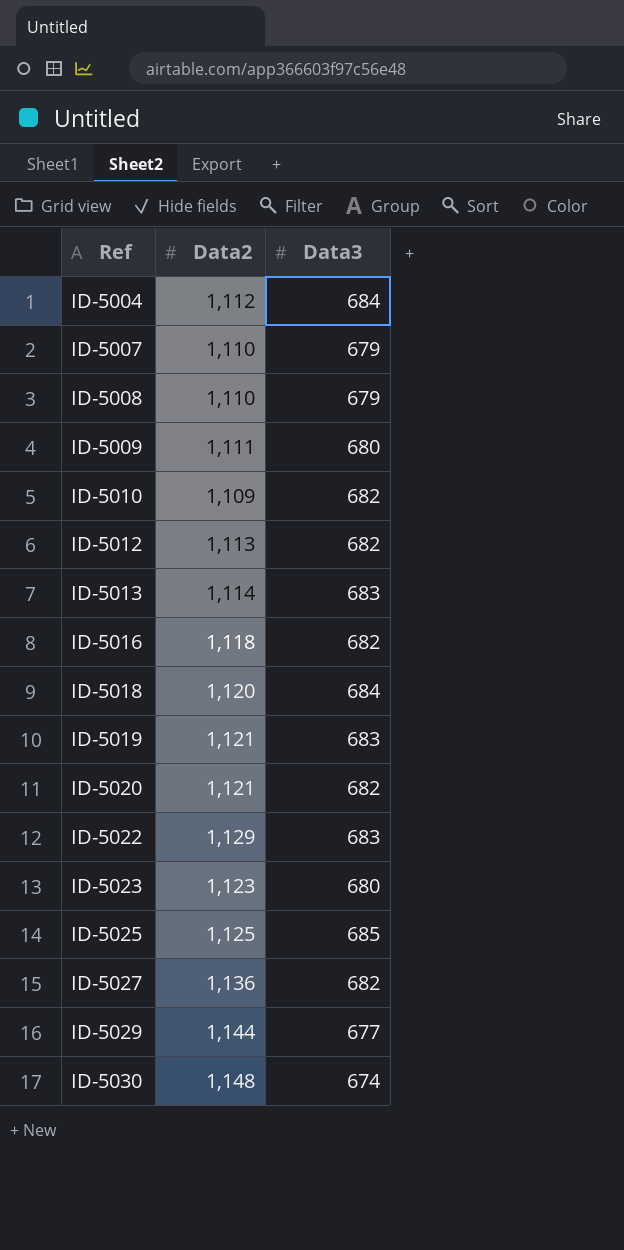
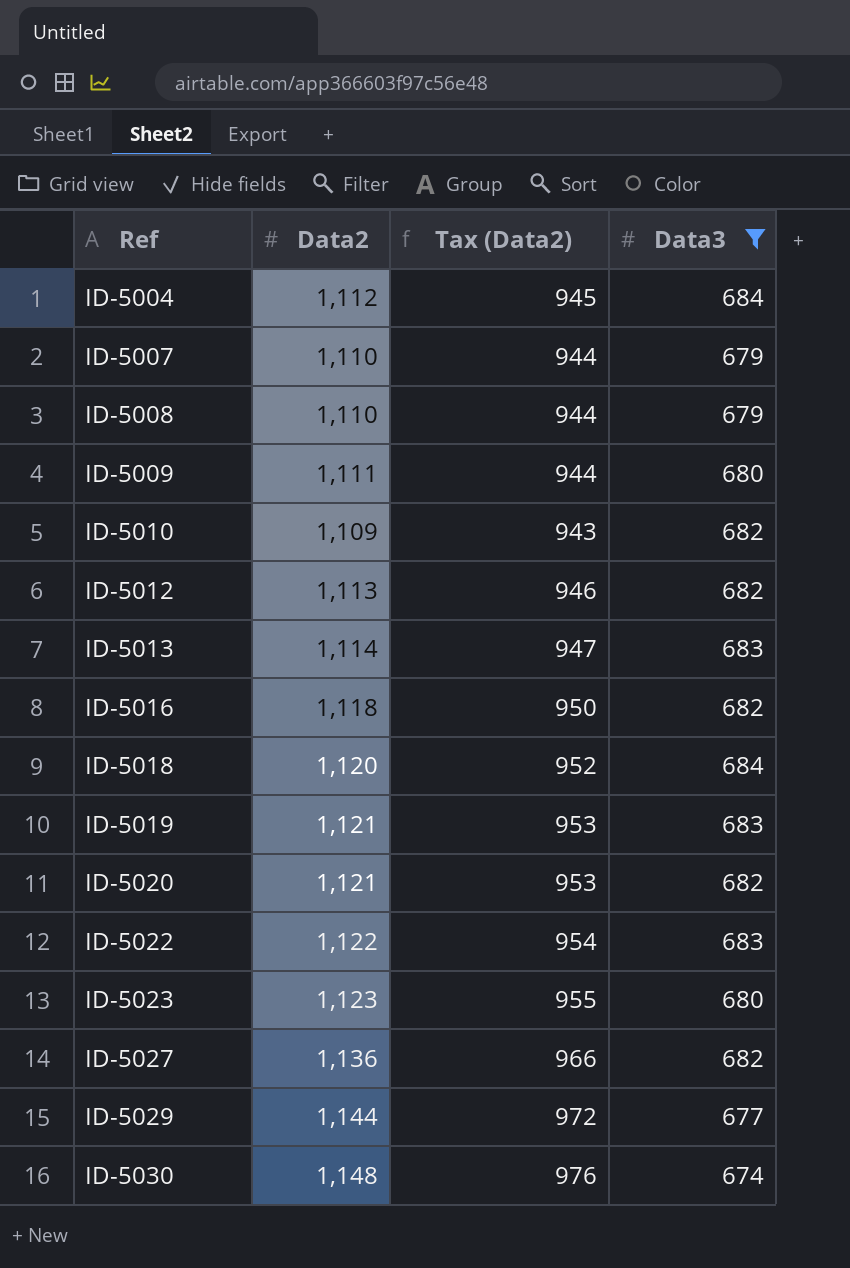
filter: none -> Data3 != 685
column Tax (Data2) | formula: none -> [Data2] * 0.85
ID-5022 | Data2: 1,129 -> 1,122

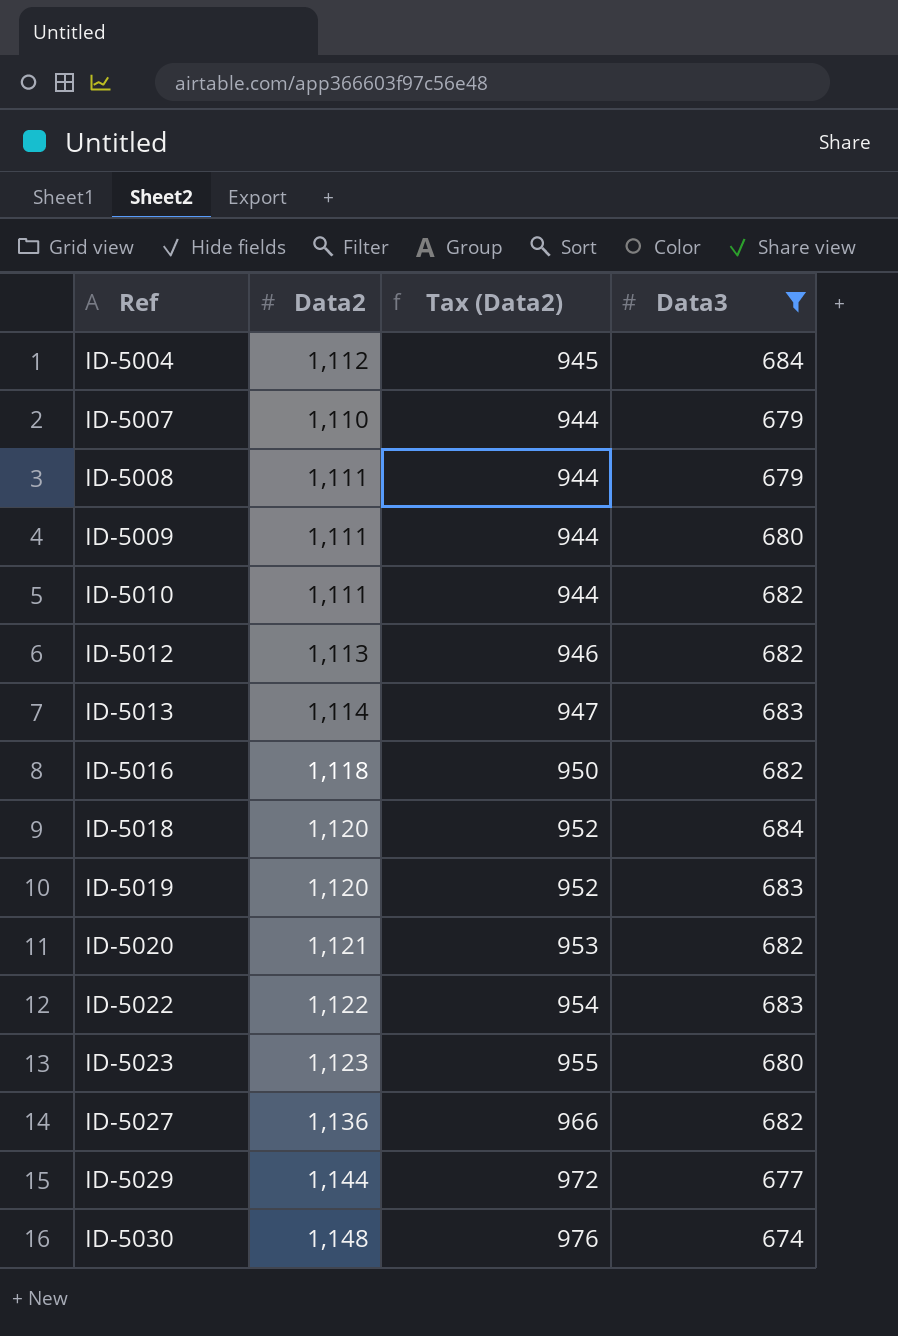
ID-5008 | Data2: 1,110 -> 1,111
ID-5010 | Data2: 1,109 -> 1,111
ID-5010 | Tax (Data2): 943 -> 944
ID-5019 | Data2: 1,121 -> 1,120
ID-5019 | Tax (Data2): 953 -> 952

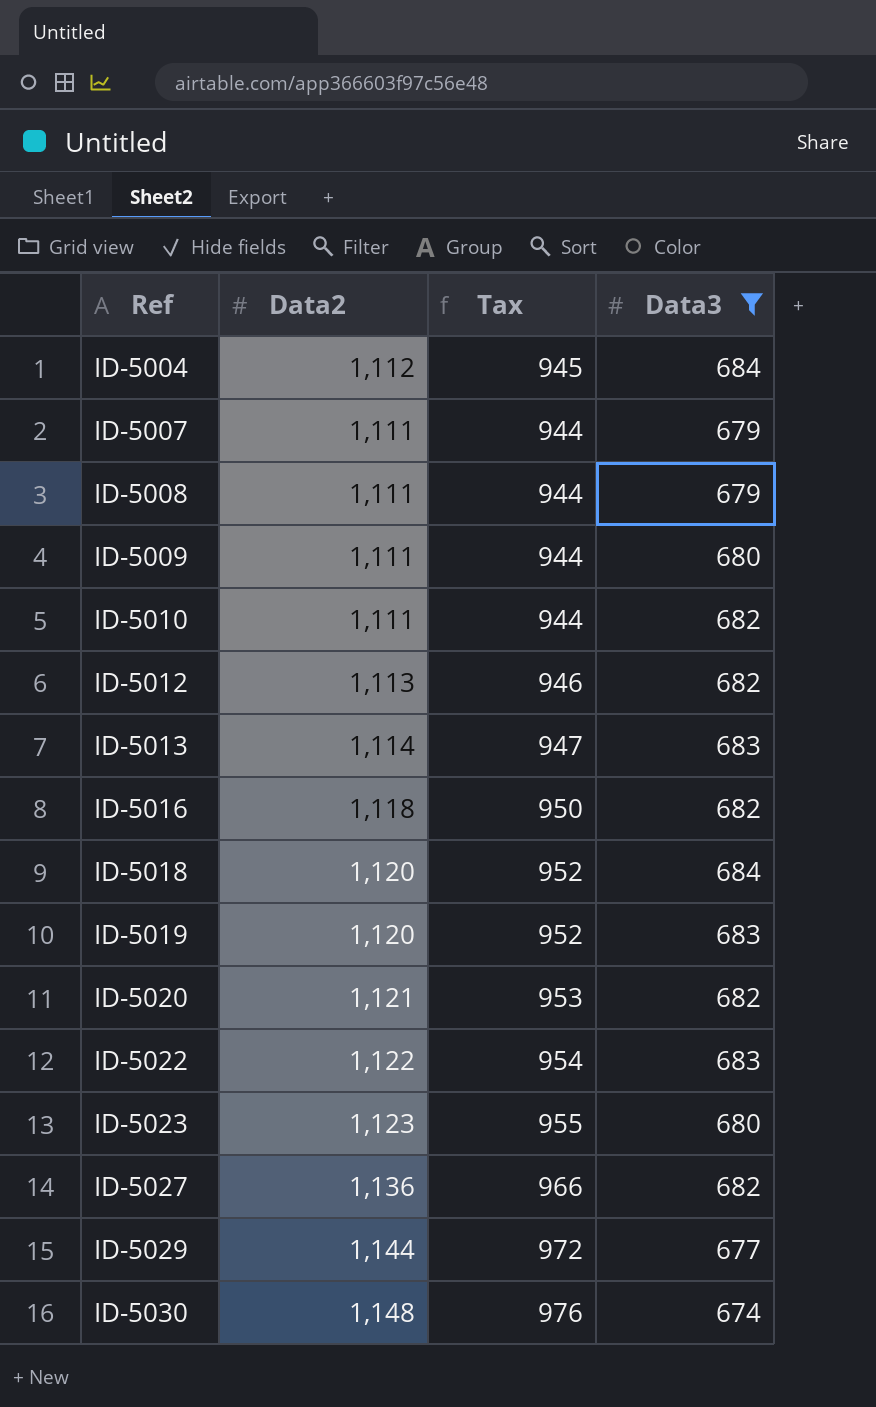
column name: Tax (Data2) -> Tax
ID-5007 | Data2: 1,110 -> 1,111

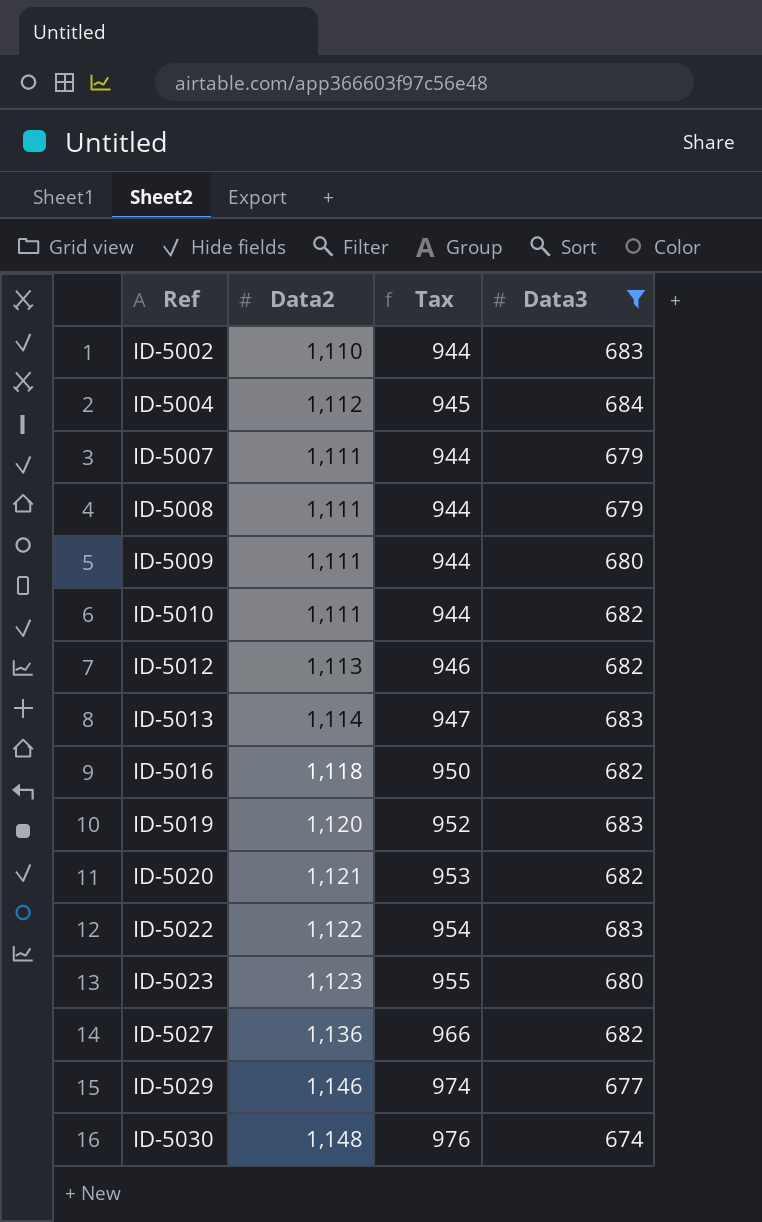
row ID-5018: 1,120 | 952 | 684 -> none
row ID-5002: none -> 1,110 | 944 | 683
ID-5029 | Data2: 1,144 -> 1,146
ID-5029 | Tax: 972 -> 974

